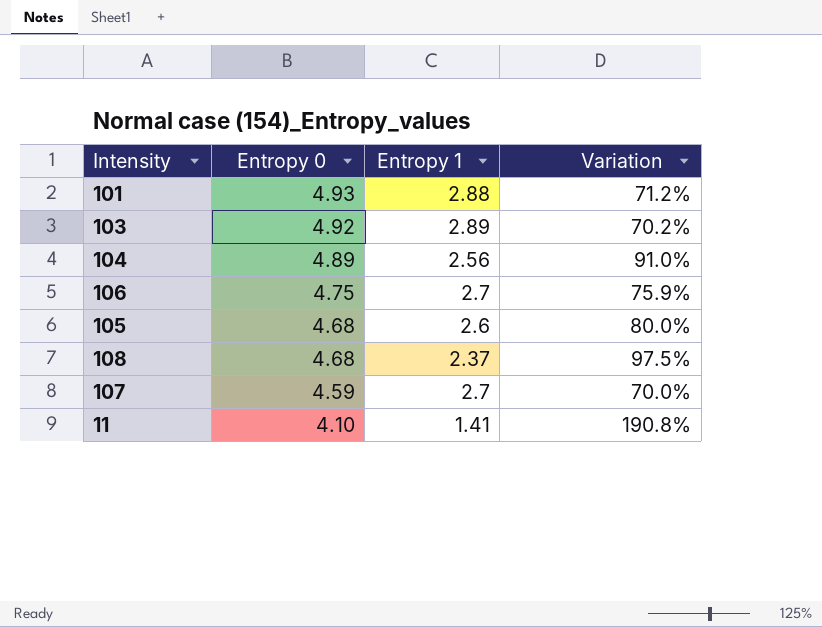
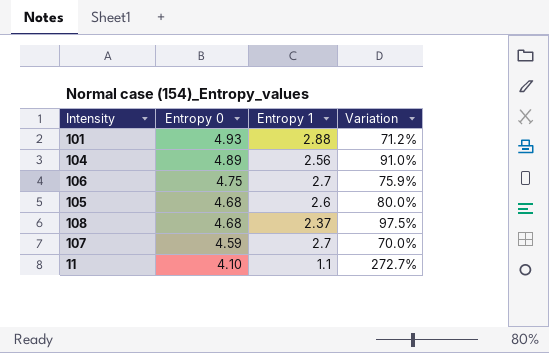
row 103: 4.92 | 2.89 | 70.2% -> none
11 | Entropy 1: 1.41 -> 1.1
11 | Variation: 190.8% -> 272.7%

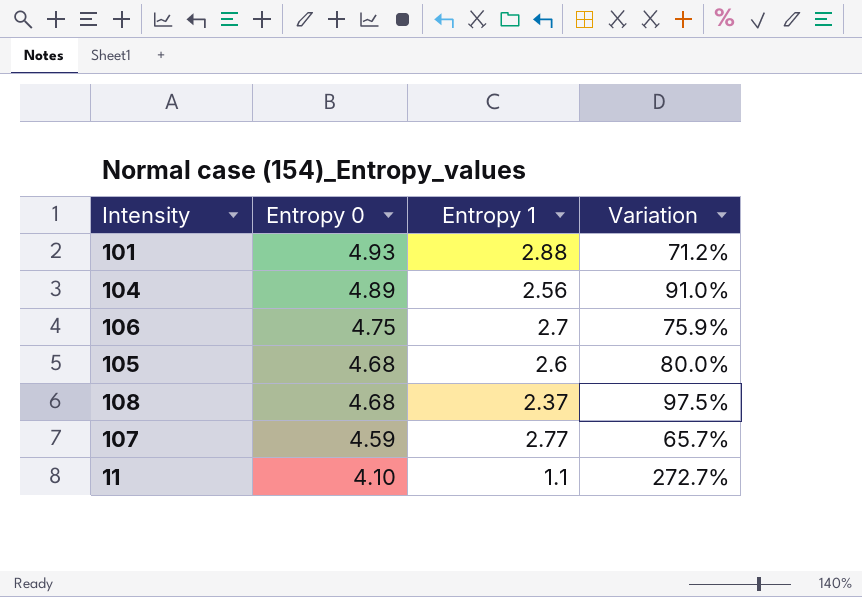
107 | Entropy 1: 2.7 -> 2.77
107 | Variation: 70.0% -> 65.7%

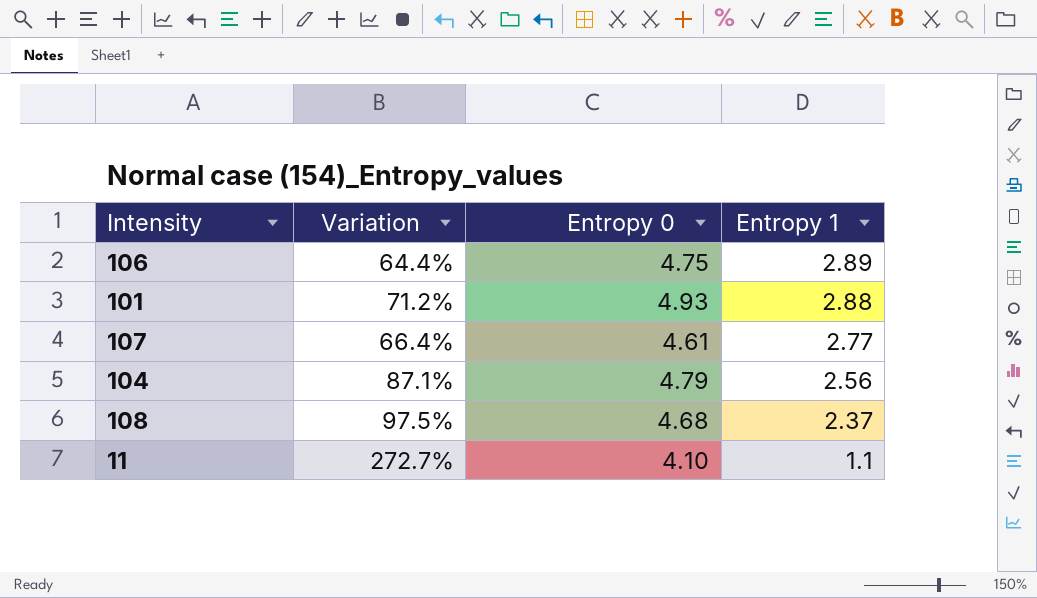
row order: Entropy 0 descending -> Entropy 1 descending
column Variation | position: 4 -> 2
row 105: 4.68 | 2.6 | 80.0% -> none
106 | Variation: 75.9% -> 64.4%
106 | Entropy 1: 2.7 -> 2.89
107 | Variation: 65.7% -> 66.4%
107 | Entropy 0: 4.59 -> 4.61
104 | Variation: 91.0% -> 87.1%
104 | Entropy 0: 4.89 -> 4.79

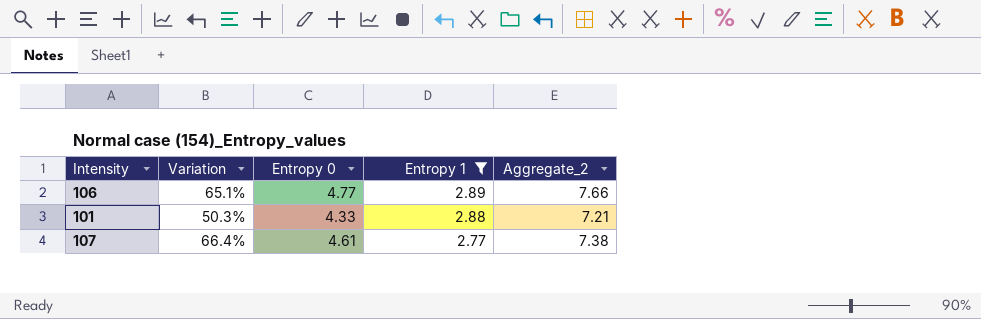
filter: none -> Entropy 1 >= 2.77
column Aggregate_2 | formula: none -> [Entropy 0] + [Entropy 1]
106 | Variation: 64.4% -> 65.1%
106 | Entropy 0: 4.75 -> 4.77
101 | Variation: 71.2% -> 50.3%
101 | Entropy 0: 4.93 -> 4.33

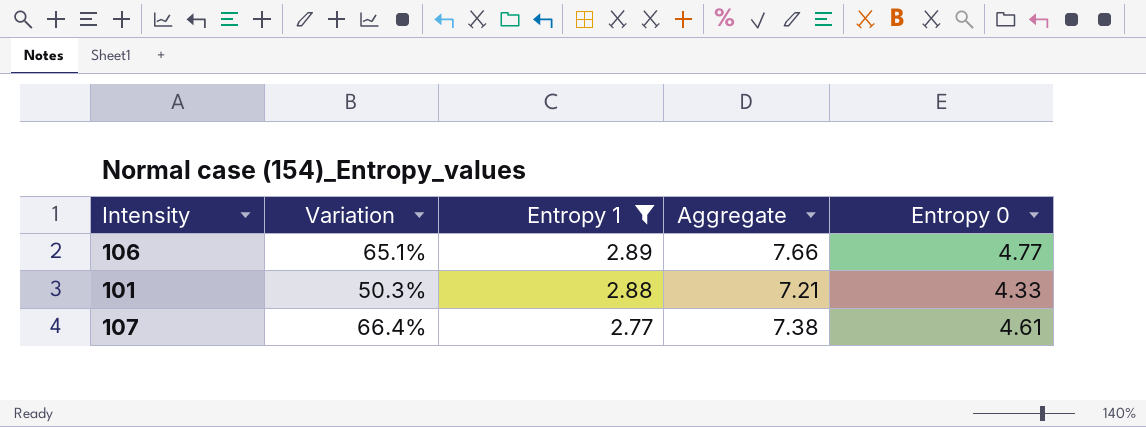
column name: Aggregate_2 -> Aggregate
column Entropy 0 | position: 3 -> 5

